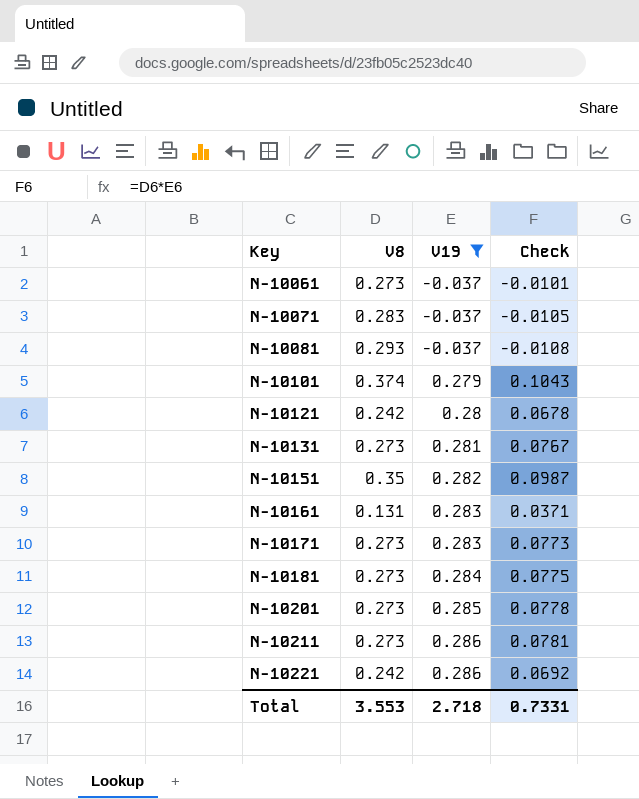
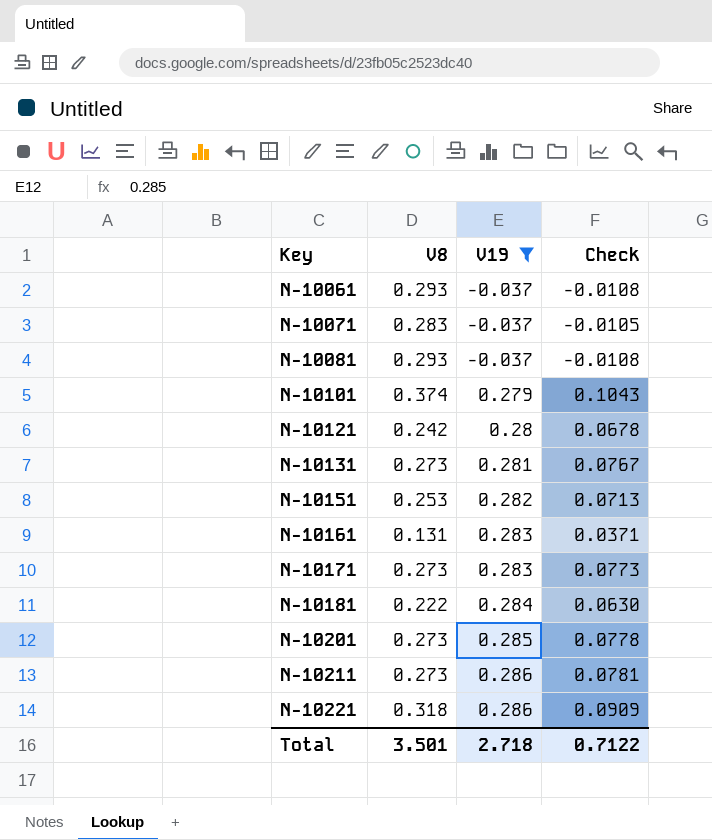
N-10061 | V8: 0.273 -> 0.293
N-10061 | Check: -0.0101 -> -0.0108
N-10151 | V8: 0.35 -> 0.253
N-10151 | Check: 0.0987 -> 0.0713
N-10181 | V8: 0.273 -> 0.222
N-10181 | Check: 0.0775 -> 0.0630
N-10221 | V8: 0.242 -> 0.318
N-10221 | Check: 0.0692 -> 0.0909
Total | V8: 3.553 -> 3.501
Total | Check: 0.7331 -> 0.7122

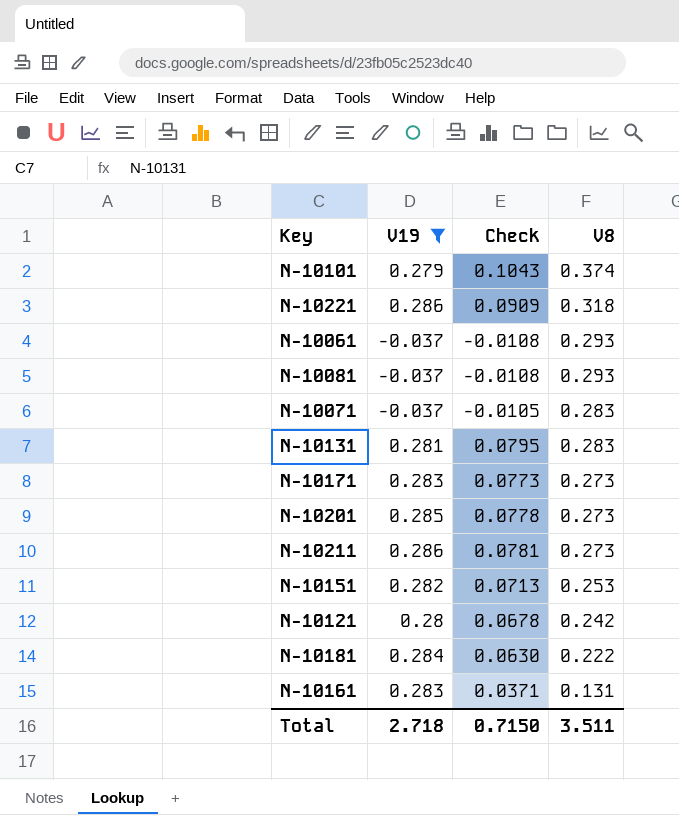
row order: Key ascending -> V8 descending
column V8 | position: 2 -> 4
N-10131 | Check: 0.0767 -> 0.0795
N-10131 | V8: 0.273 -> 0.283
Total | Check: 0.7122 -> 0.7150
Total | V8: 3.501 -> 3.511

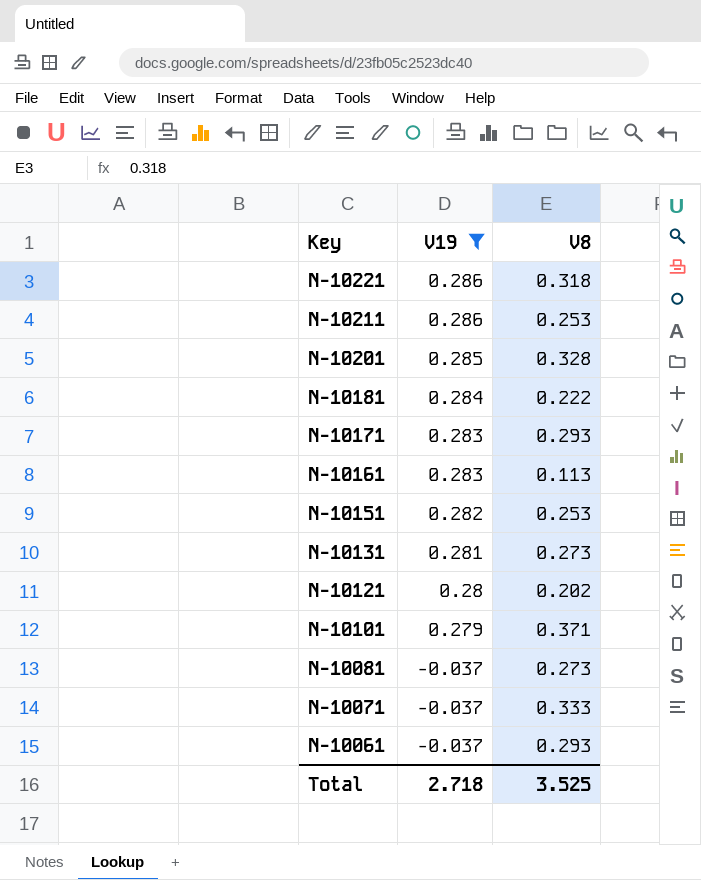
row order: V8 descending -> Key descending
column Check | formula: [V19] * [V8] -> none
N-10211 | V8: 0.273 -> 0.253
N-10201 | V8: 0.273 -> 0.328
N-10171 | V8: 0.273 -> 0.293
N-10161 | V8: 0.131 -> 0.113
N-10131 | V8: 0.283 -> 0.273
N-10121 | V8: 0.242 -> 0.202
N-10101 | V8: 0.374 -> 0.371
N-10081 | V8: 0.293 -> 0.273
N-10071 | V8: 0.283 -> 0.333
Total | V8: 3.511 -> 3.525

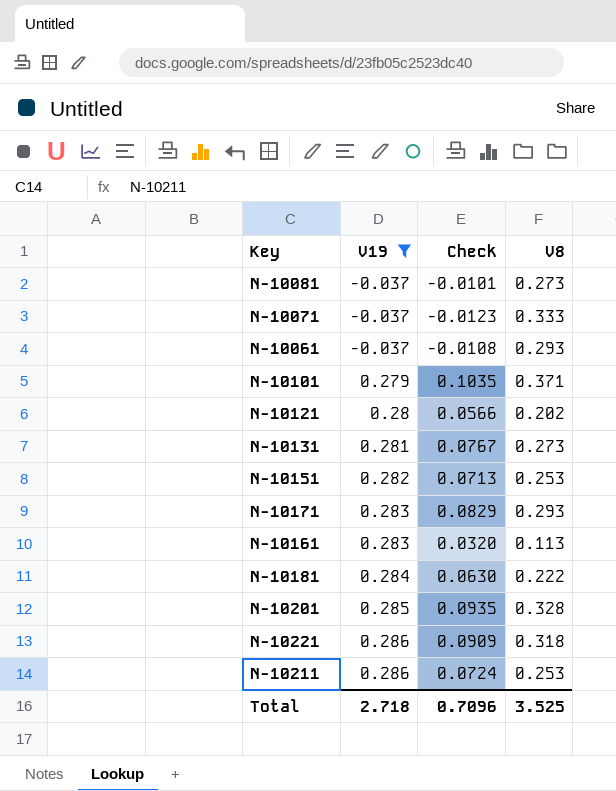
row order: Key descending -> V19 ascending
column Check | formula: none -> [V19] * [V8]

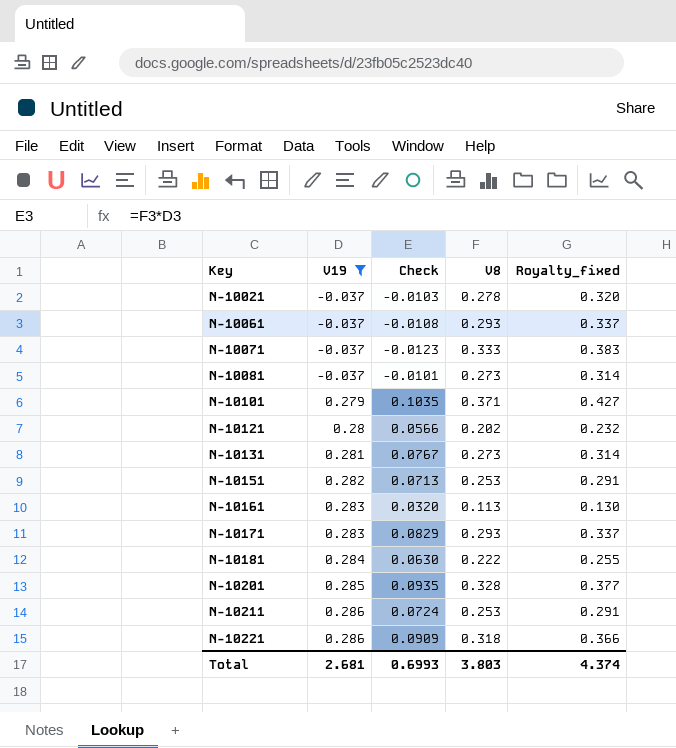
row order: V19 ascending -> Key ascending
column Royalty_fixed | formula: none -> [V8] * 1.15
row N-10021: none -> -0.037 | -0.0103 | 0.278 | 0.320
Total | V19: 2.718 -> 2.681
Total | Check: 0.7096 -> 0.6993
Total | V8: 3.525 -> 3.803

